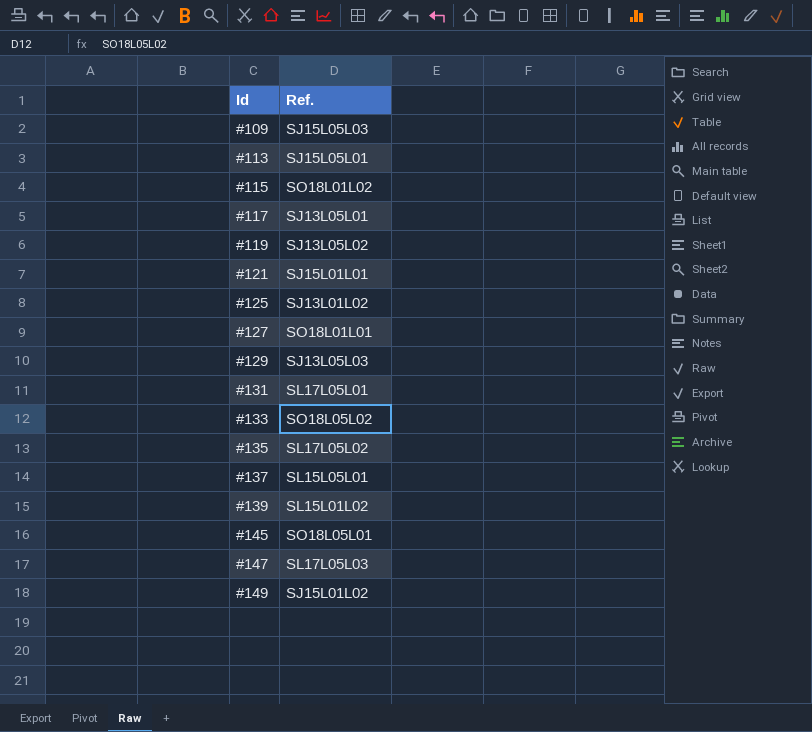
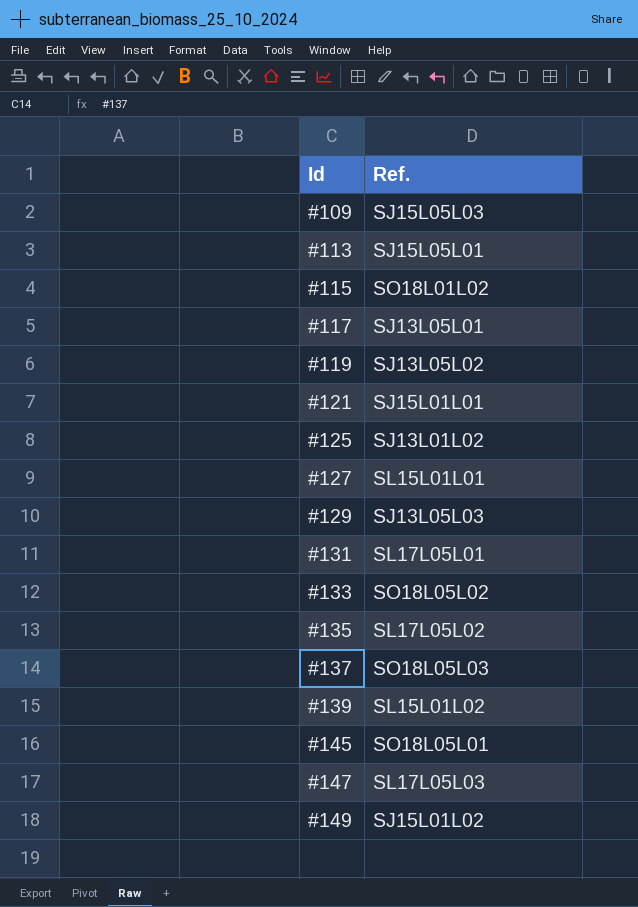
#127 | Ref.: SO18L01L01 -> SL15L01L01
#137 | Ref.: SL15L05L01 -> SO18L05L03

